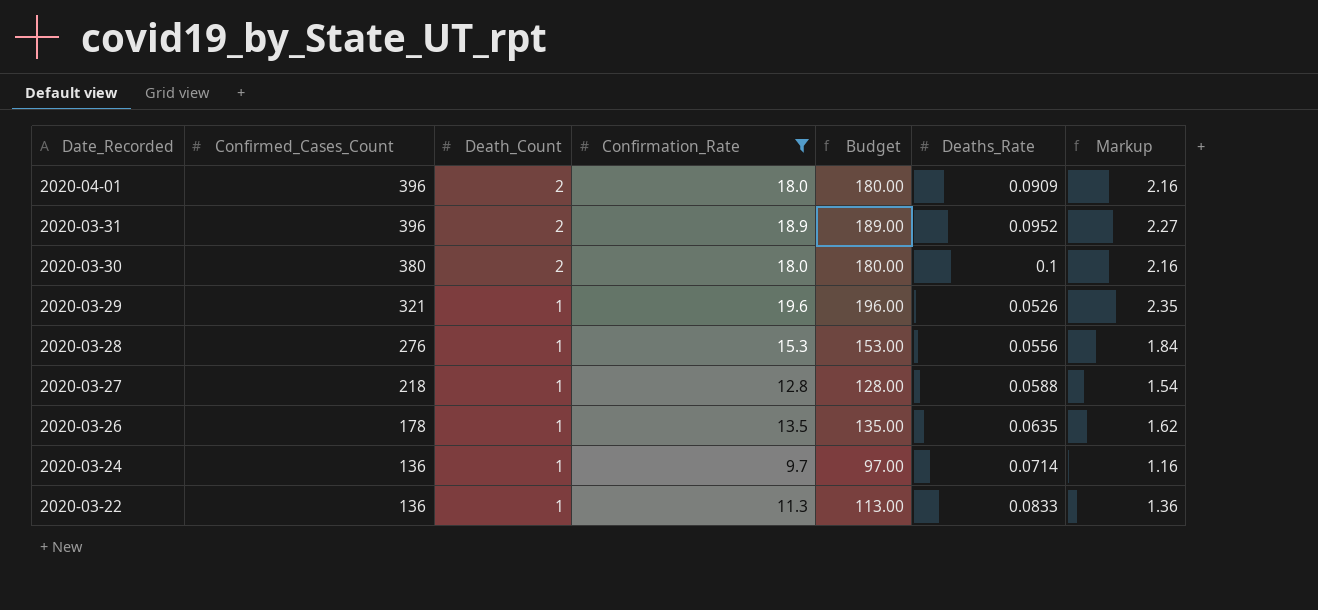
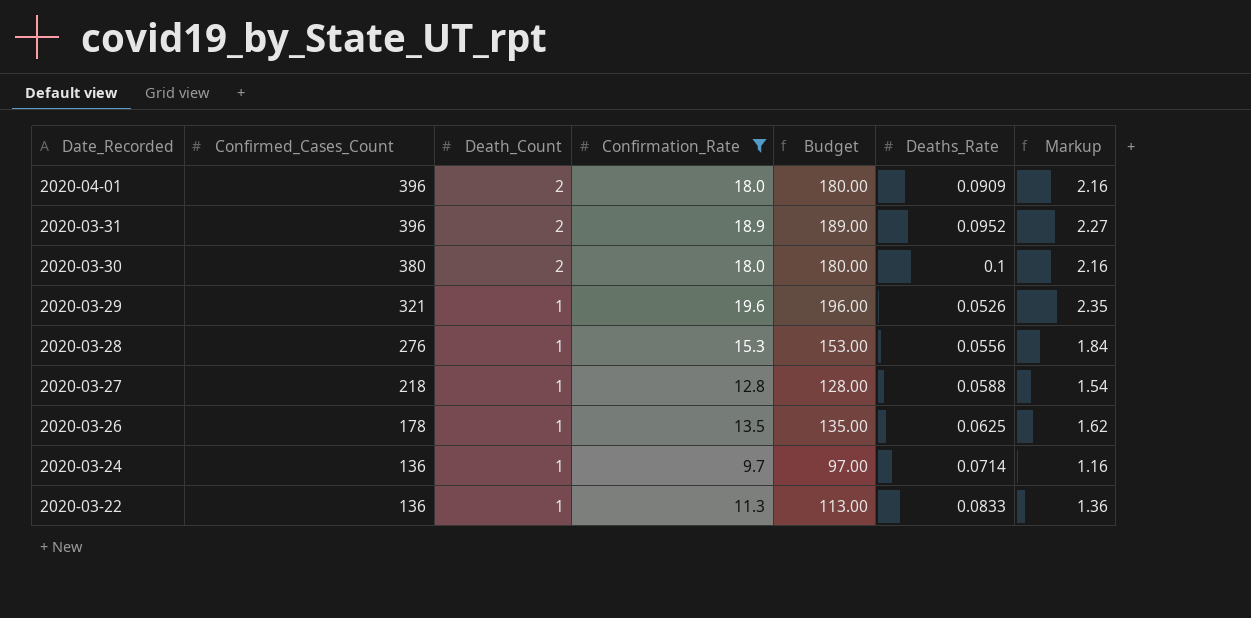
2020-03-26 | Deaths_Rate: 0.0635 -> 0.0625

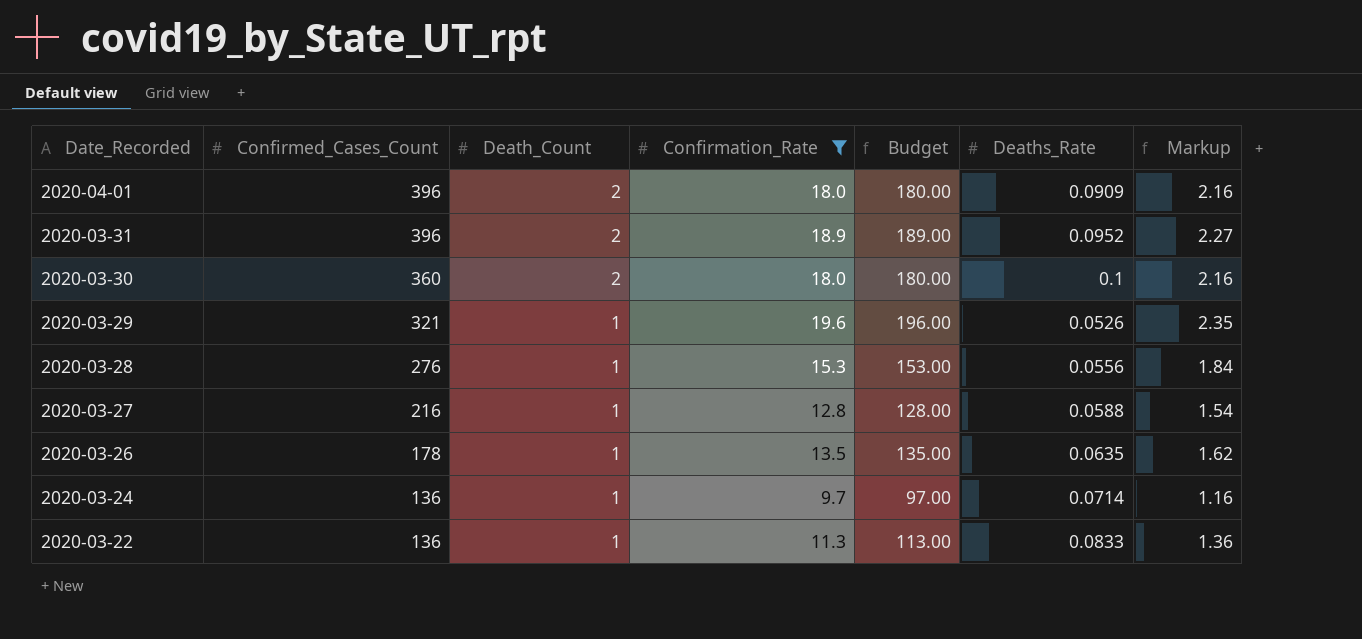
2020-03-30 | Confirmed_Cases_Count: 380 -> 360
2020-03-27 | Confirmed_Cases_Count: 218 -> 216
2020-03-26 | Deaths_Rate: 0.0625 -> 0.0635

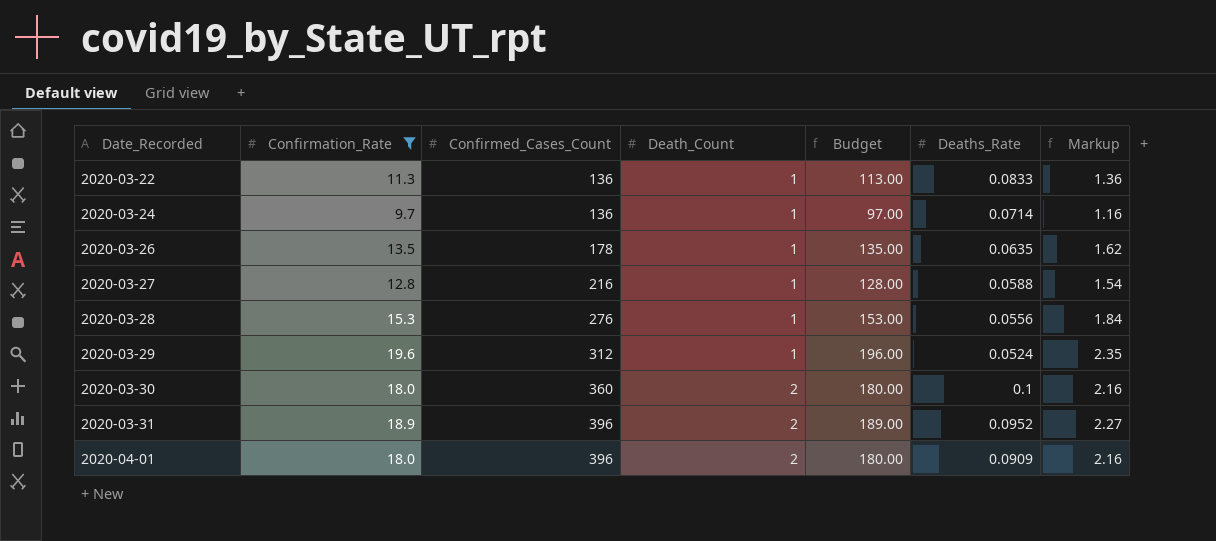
row order: Date_Recorded descending -> Date_Recorded ascending
column Confirmation_Rate | position: 4 -> 2
2020-03-29 | Confirmed_Cases_Count: 321 -> 312
2020-03-29 | Deaths_Rate: 0.0526 -> 0.0524

